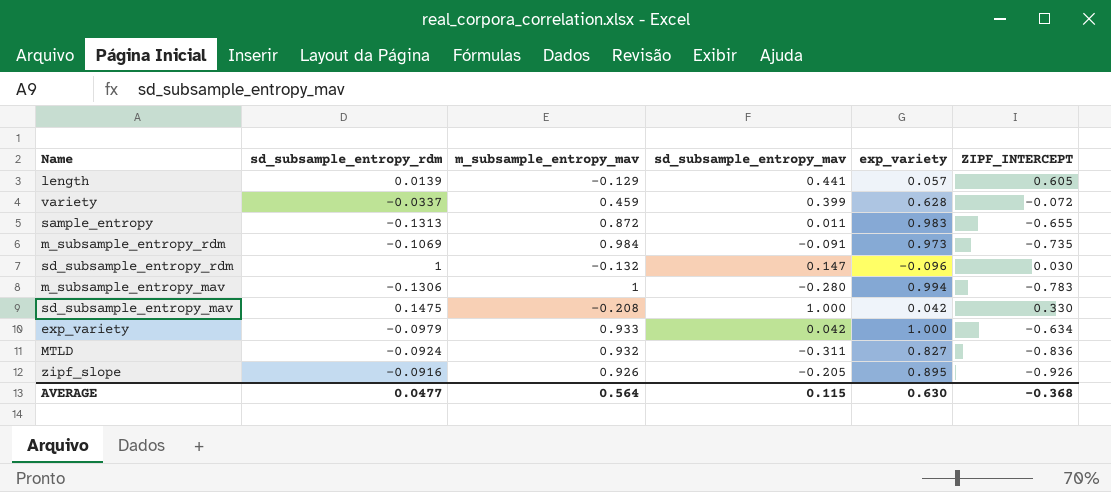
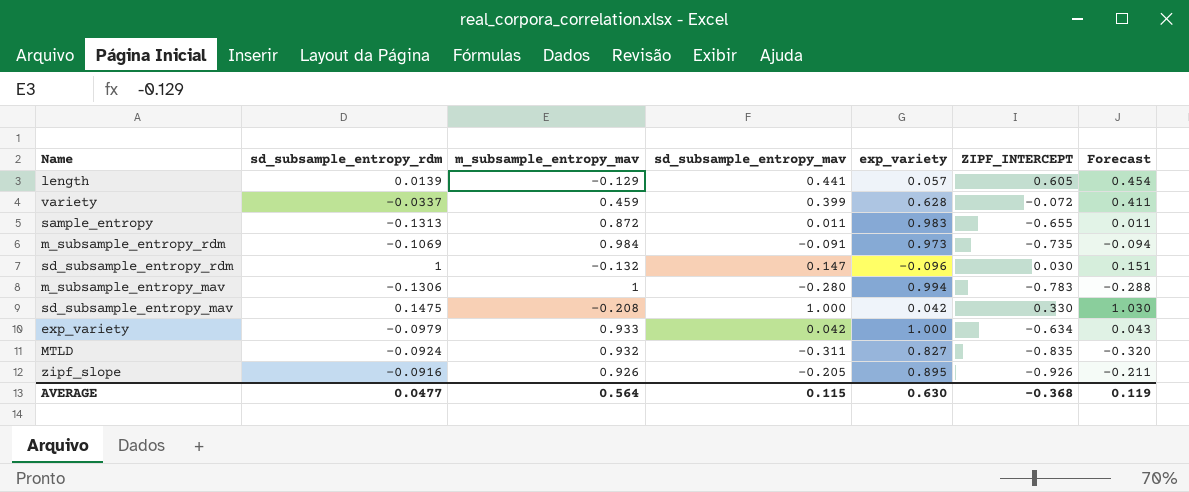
column Forecast | formula: none -> [sd_subsample_entropy_mav] * 1.03
MTLD | ZIPF_INTERCEPT: -0.836 -> -0.835

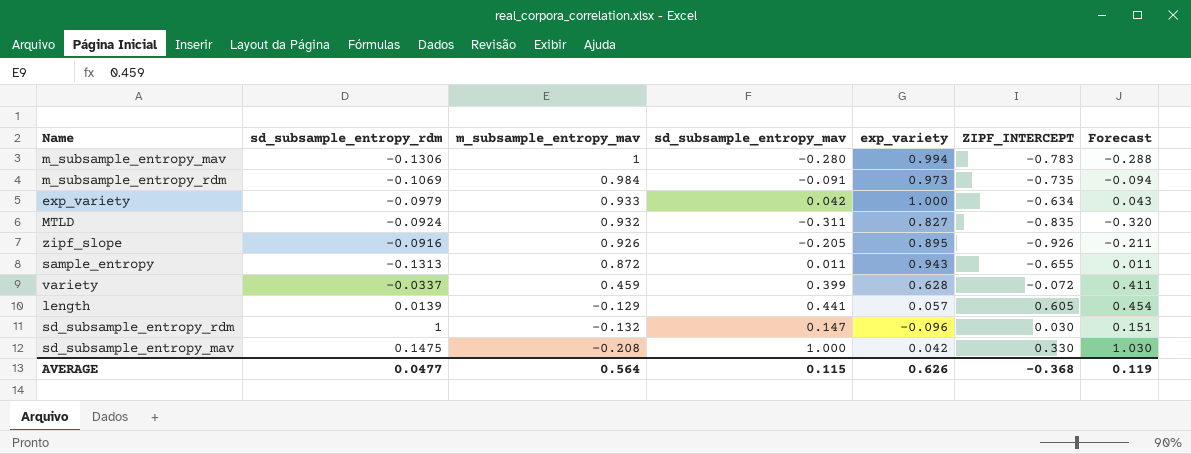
row order: none -> m_subsample_entropy_mav descending
sample_entropy | exp_variety: 0.983 -> 0.943
AVERAGE | exp_variety: 0.630 -> 0.626

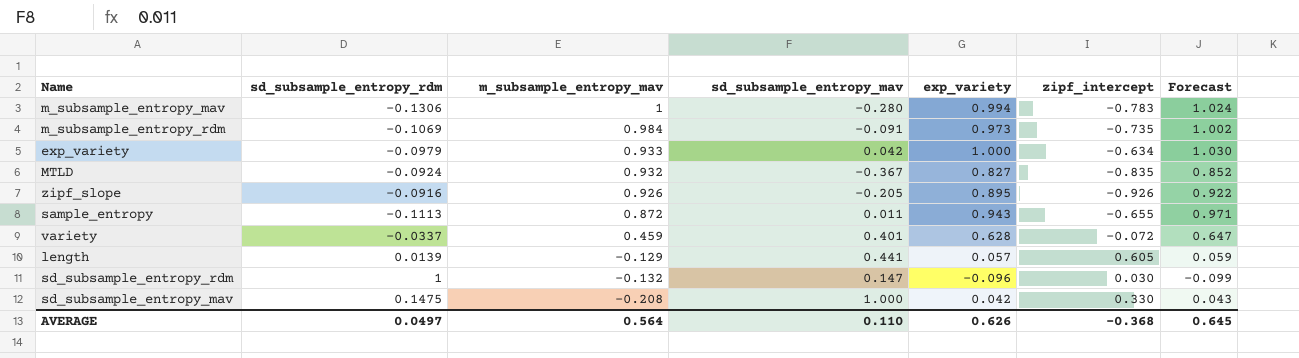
column name: ZIPF_INTERCEPT -> zipf_intercept
column Forecast | formula: [sd_subsample_entropy_mav] * 1.03 -> [exp_variety] * 1.03
MTLD | sd_subsample_entropy_mav: -0.311 -> -0.367
sample_entropy | sd_subsample_entropy_rdm: -0.1313 -> -0.1113
variety | sd_subsample_entropy_mav: 0.399 -> 0.401
AVERAGE | sd_subsample_entropy_rdm: 0.0477 -> 0.0497
AVERAGE | sd_subsample_entropy_mav: 0.115 -> 0.110
AVERAGE | Forecast: 0.119 -> 0.645

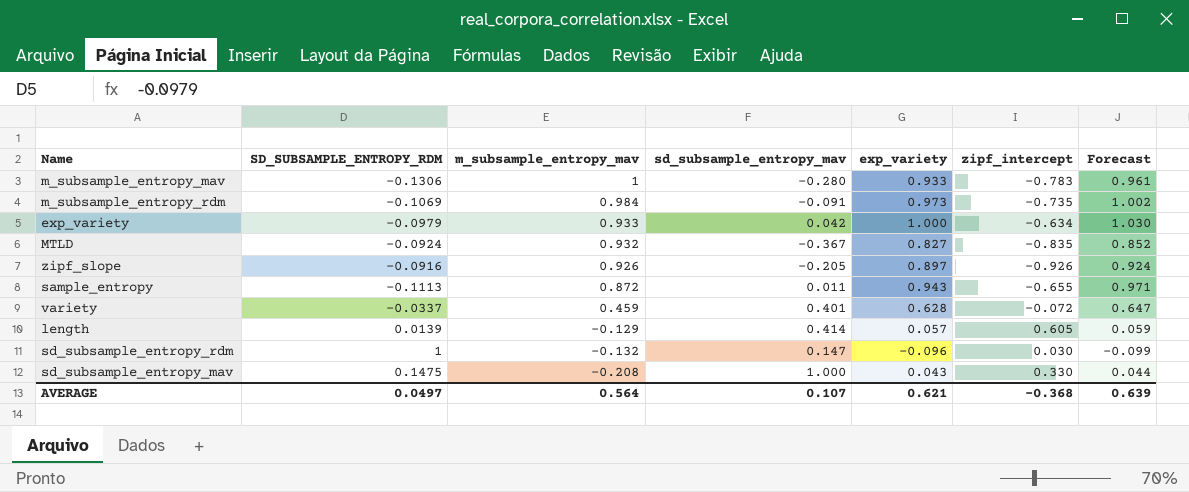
column name: sd_subsample_entropy_rdm -> SD_SUBSAMPLE_ENTROPY_RDM
m_subsample_entropy_mav | exp_variety: 0.994 -> 0.933
m_subsample_entropy_mav | Forecast: 1.024 -> 0.961
zipf_slope | exp_variety: 0.895 -> 0.897
zipf_slope | Forecast: 0.922 -> 0.924
length | sd_subsample_entropy_mav: 0.441 -> 0.414
sd_subsample_entropy_mav | exp_variety: 0.042 -> 0.043
sd_subsample_entropy_mav | Forecast: 0.043 -> 0.044
AVERAGE | sd_subsample_entropy_mav: 0.110 -> 0.107
AVERAGE | exp_variety: 0.626 -> 0.621
AVERAGE | Forecast: 0.645 -> 0.639

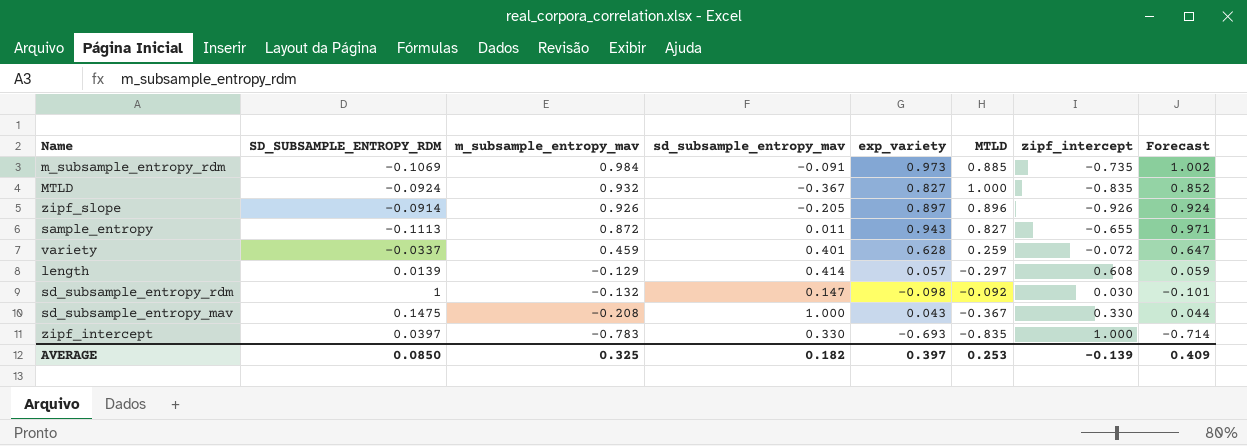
column MTLD | position: none -> 6
row m_subsample_entropy_mav: -0.1306 | 1 | -0.280 | 0.933 | -0.783 | 0.961 -> none
row exp_variety: -0.0979 | 0.933 | 0.042 | 1.000 | -0.634 | 1.030 -> none
zipf_slope | SD_SUBSAMPLE_ENTROPY_RDM: -0.0916 -> -0.0914
length | zipf_intercept: 0.605 -> 0.608
sd_subsample_entropy_rdm | exp_variety: -0.096 -> -0.098
sd_subsample_entropy_rdm | Forecast: -0.099 -> -0.101
row zipf_intercept: none -> 0.0397 | -0.783 | 0.330 | -0.693 | -0.835 | 1.000 | -0.714
AVERAGE | SD_SUBSAMPLE_ENTROPY_RDM: 0.0497 -> 0.0850
AVERAGE | m_subsample_entropy_mav: 0.564 -> 0.325
AVERAGE | sd_subsample_entropy_mav: 0.107 -> 0.182
AVERAGE | exp_variety: 0.621 -> 0.397
AVERAGE | zipf_intercept: -0.368 -> -0.139
AVERAGE | Forecast: 0.639 -> 0.409

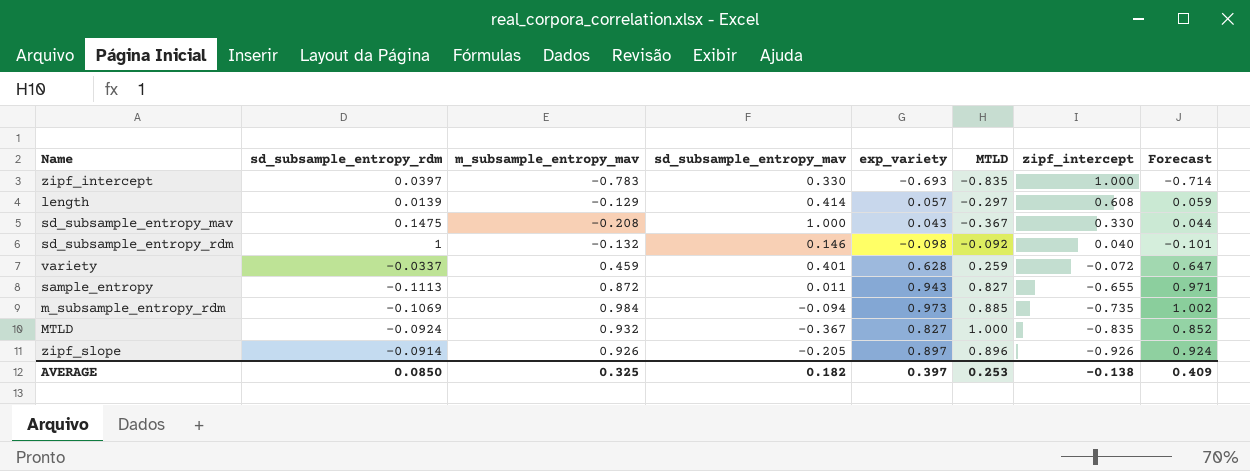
row order: m_subsample_entropy_mav descending -> zipf_intercept descending
column name: SD_SUBSAMPLE_ENTROPY_RDM -> sd_subsample_entropy_rdm
sd_subsample_entropy_rdm | sd_subsample_entropy_mav: 0.147 -> 0.146
sd_subsample_entropy_rdm | zipf_intercept: 0.030 -> 0.040
m_subsample_entropy_rdm | sd_subsample_entropy_mav: -0.091 -> -0.094
AVERAGE | zipf_intercept: -0.139 -> -0.138

